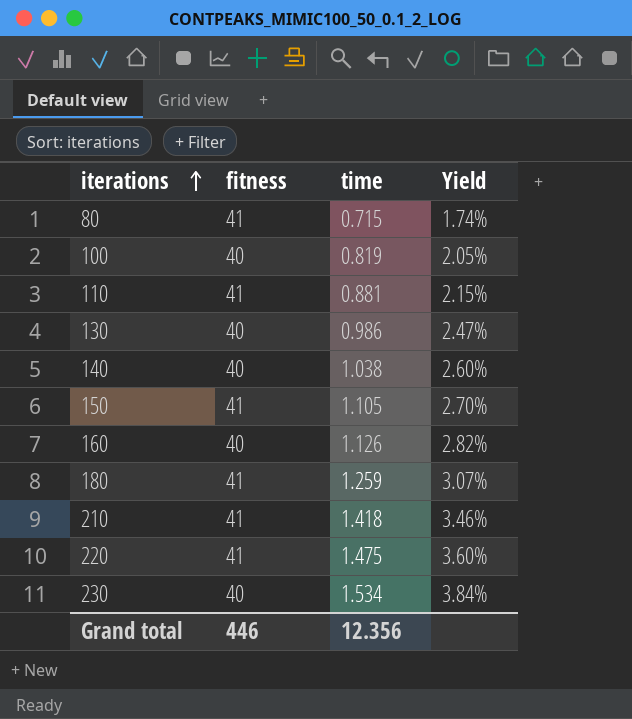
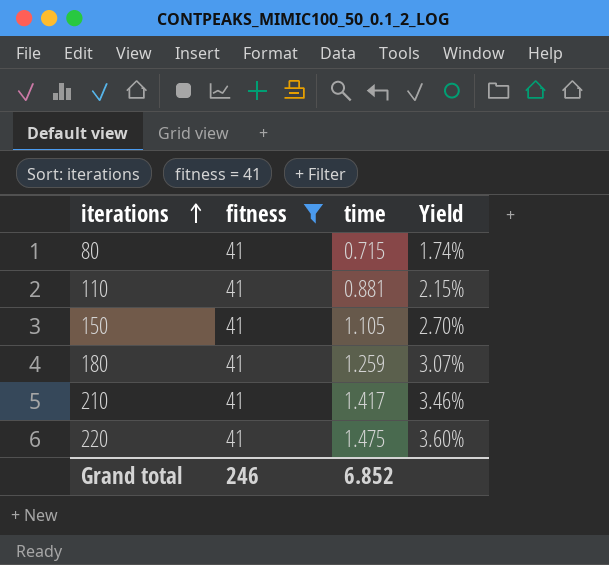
filter: none -> fitness = 41
210 | time: 1.418 -> 1.417
Grand total | fitness: 446 -> 246
Grand total | time: 12.356 -> 6.852

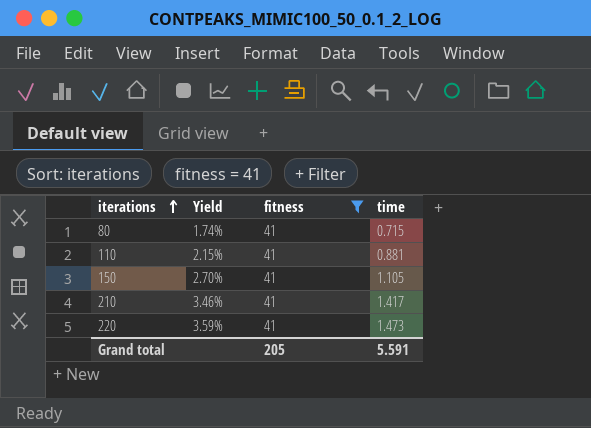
column Yield | position: 4 -> 2
row 180: 41 | 1.259 | 3.07% -> none
220 | Yield: 3.60% -> 3.59%
220 | time: 1.475 -> 1.473
Grand total | fitness: 246 -> 205
Grand total | time: 6.852 -> 5.591

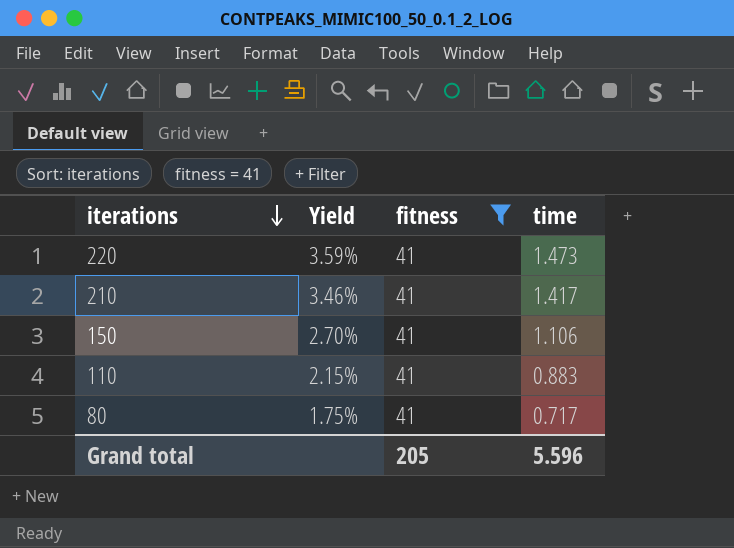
row order: iterations ascending -> iterations descending
150 | time: 1.105 -> 1.106
110 | time: 0.881 -> 0.883
80 | Yield: 1.74% -> 1.75%
80 | time: 0.715 -> 0.717
Grand total | time: 5.591 -> 5.596

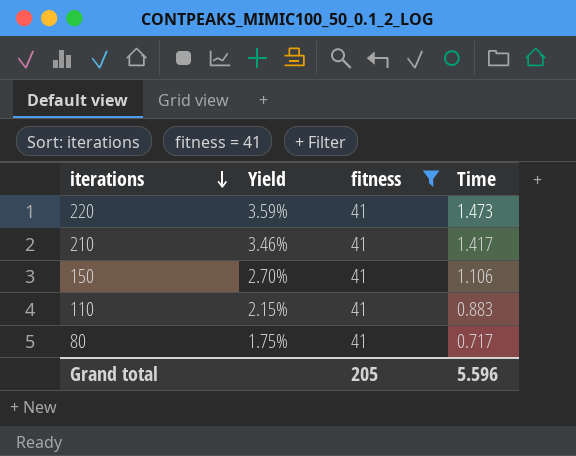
column name: time -> Time

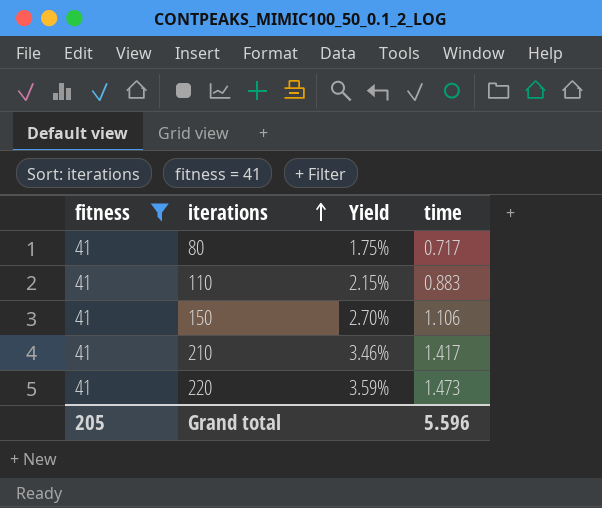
row order: iterations descending -> iterations ascending
column fitness | position: 3 -> 1
column name: Time -> time

